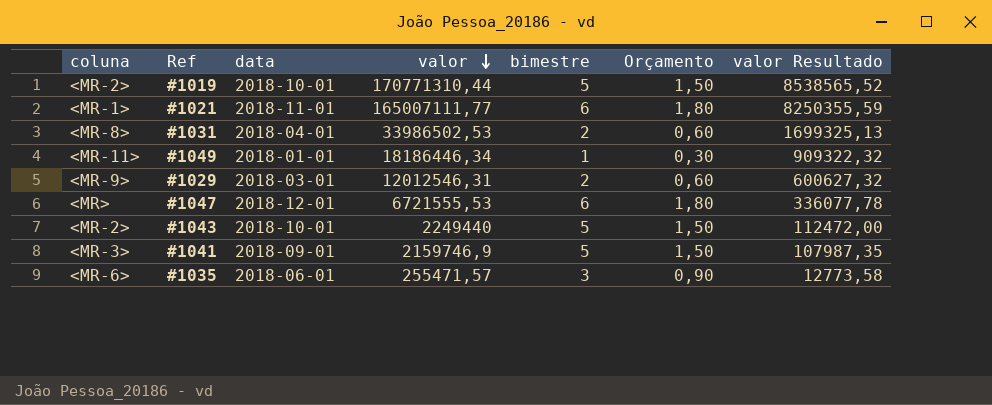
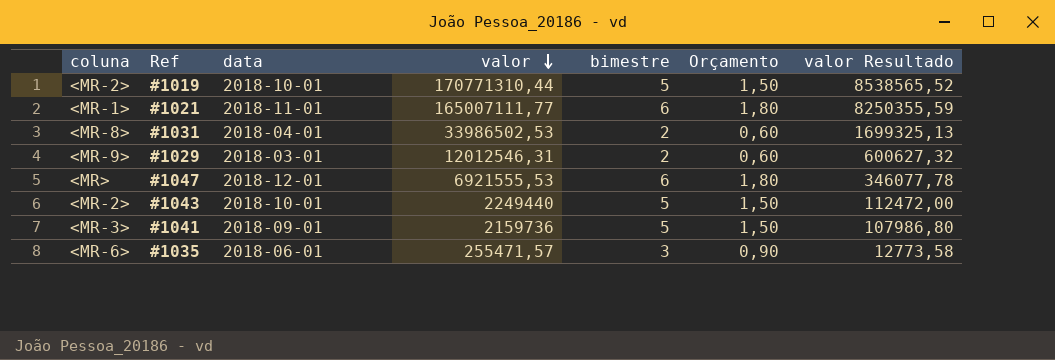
row #1049: <MR-11> | 2018-01-01 | 18186446,34 | 1 | 0,30 | 909322,32 -> none
#1047 | valor: 6721555,53 -> 6921555,53
#1047 | valor Resultado: 336077,78 -> 346077,78
#1041 | valor: 2159746,9 -> 2159736
#1041 | valor Resultado: 107987,35 -> 107986,80

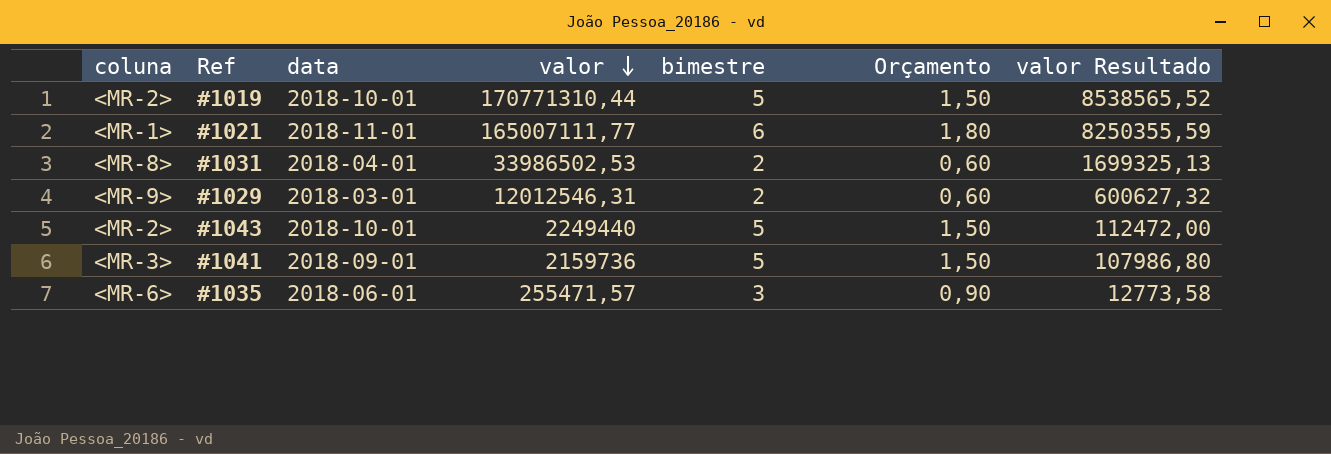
row #1047: <MR> | 2018-12-01 | 6921555,53 | 6 | 1,80 | 346077,78 -> none

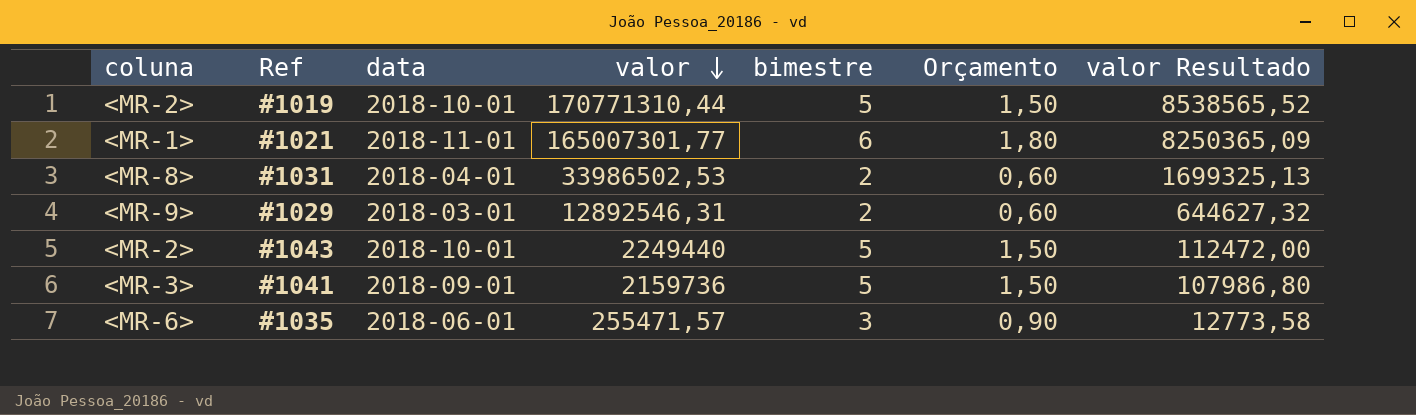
#1021 | valor: 165007111,77 -> 165007301,77
#1021 | valor Resultado: 8250355,59 -> 8250365,09
#1029 | valor: 12012546,31 -> 12892546,31
#1029 | valor Resultado: 600627,32 -> 644627,32

